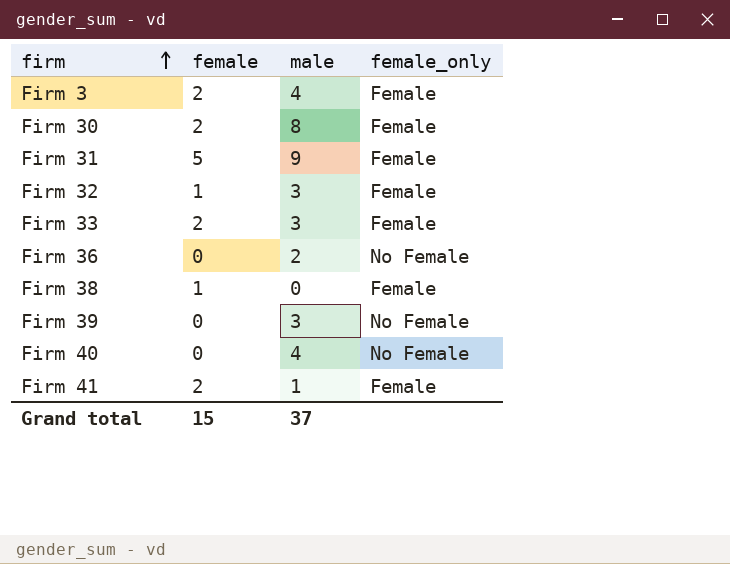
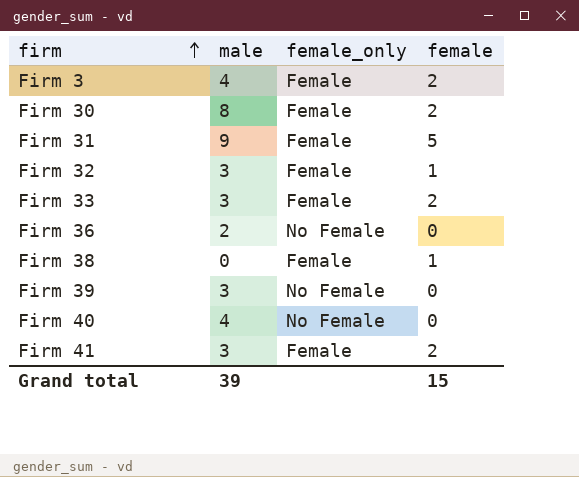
column female | position: 2 -> 4
Firm 41 | male: 1 -> 3
Grand total | male: 37 -> 39

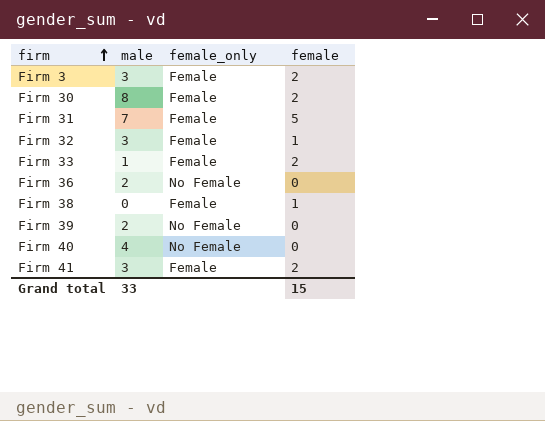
Firm 3 | male: 4 -> 3
Firm 31 | male: 9 -> 7
Firm 33 | male: 3 -> 1
Firm 39 | male: 3 -> 2
Grand total | male: 39 -> 33

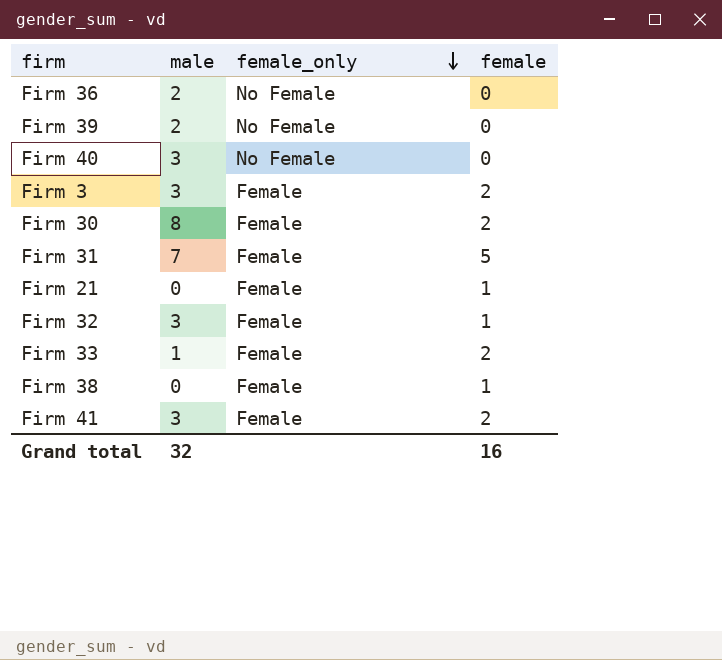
row order: firm ascending -> female_only descending
Firm 40 | male: 4 -> 3
row Firm 21: none -> 0 | Female | 1
Grand total | male: 33 -> 32
Grand total | female: 15 -> 16

